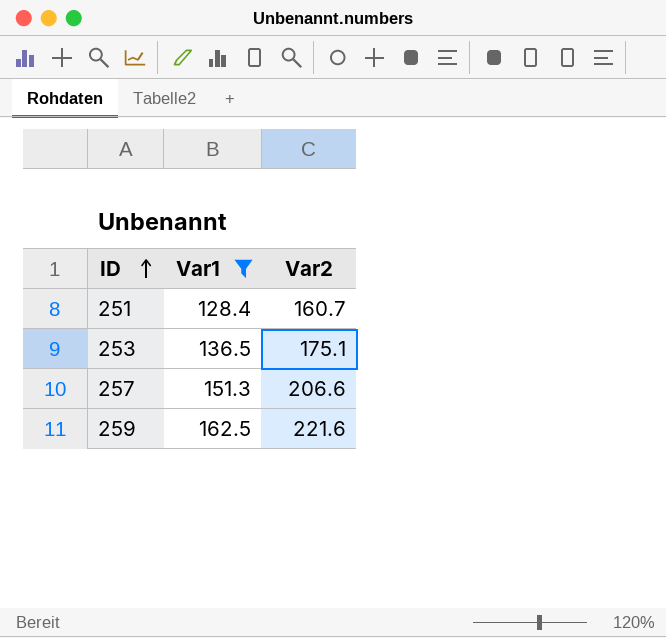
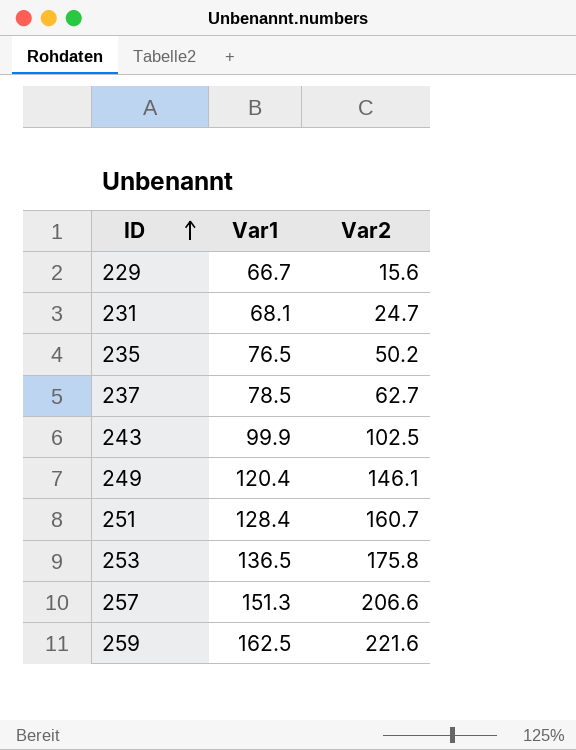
filter: Var1 >= 128.4 -> none
253 | Var2: 175.1 -> 175.8

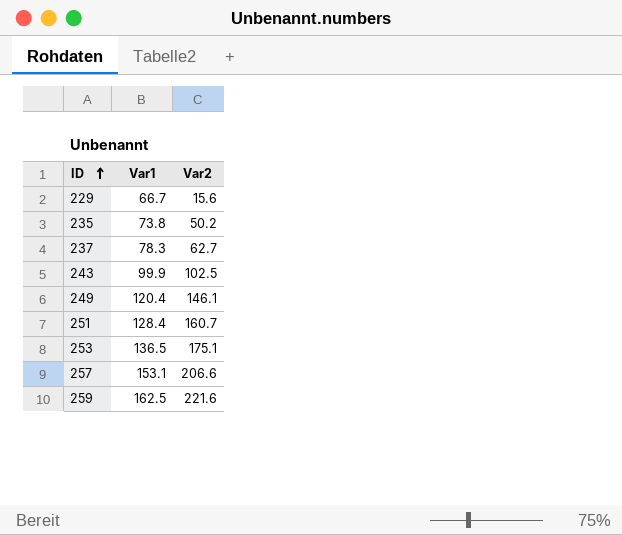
row 231: 68.1 | 24.7 -> none
235 | Var1: 76.5 -> 73.8
237 | Var1: 78.5 -> 78.3
253 | Var2: 175.8 -> 175.1
257 | Var1: 151.3 -> 153.1

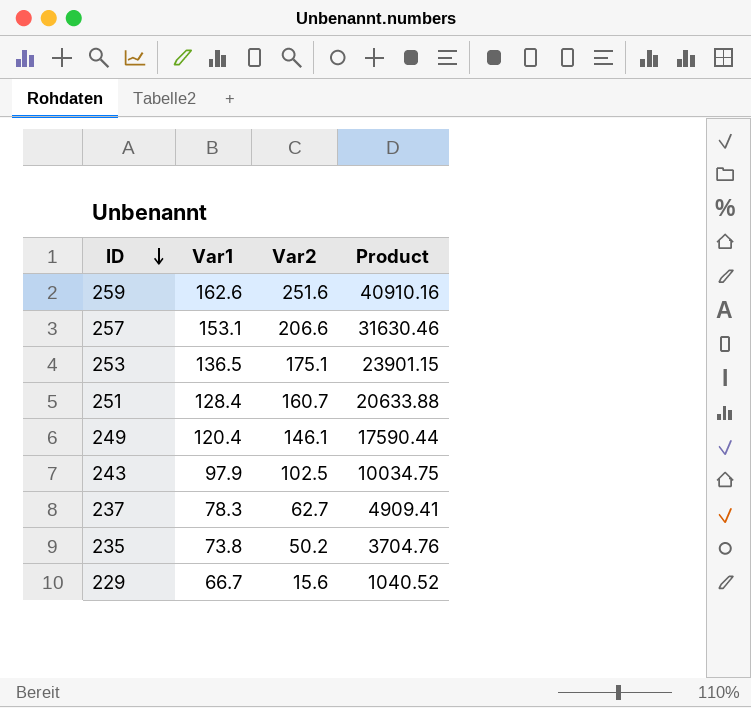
row order: ID ascending -> ID descending
column Product | formula: none -> [Var1] * [Var2]
259 | Var1: 162.5 -> 162.6
259 | Var2: 221.6 -> 251.6
243 | Var1: 99.9 -> 97.9

